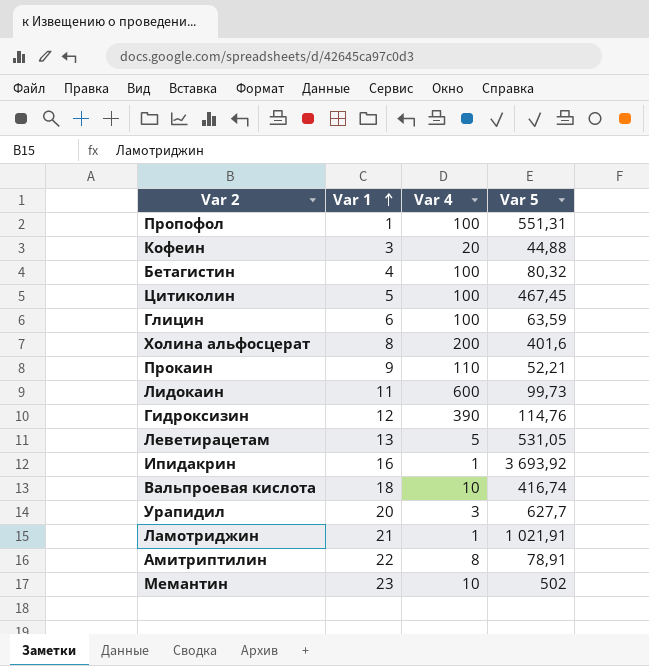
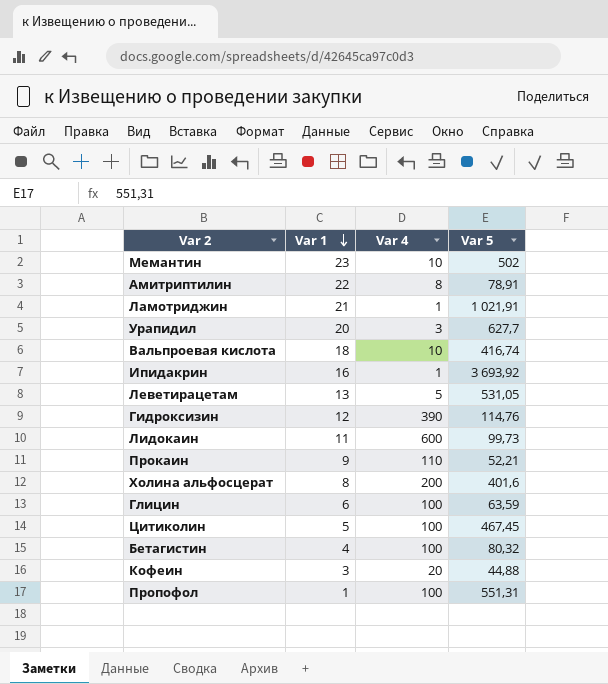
row order: Var 1 ascending -> Var 1 descending

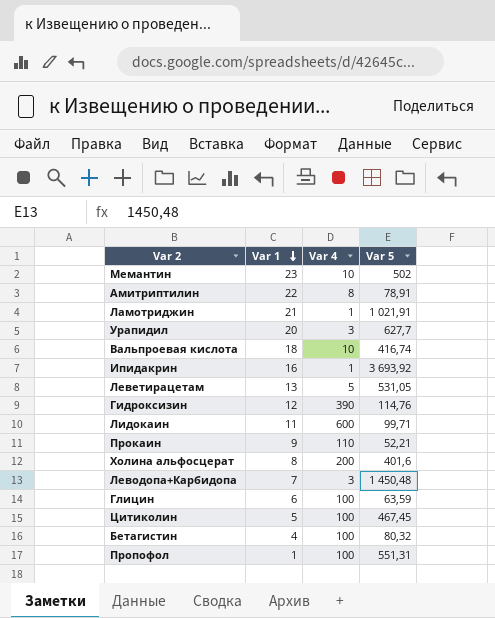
row Кофеин: 3 | 20 | 44,88 -> none
Лидокаин | Var 5: 99,73 -> 99,71
row Леводопа+Карбидопа: none -> 7 | 3 | 1 450,48

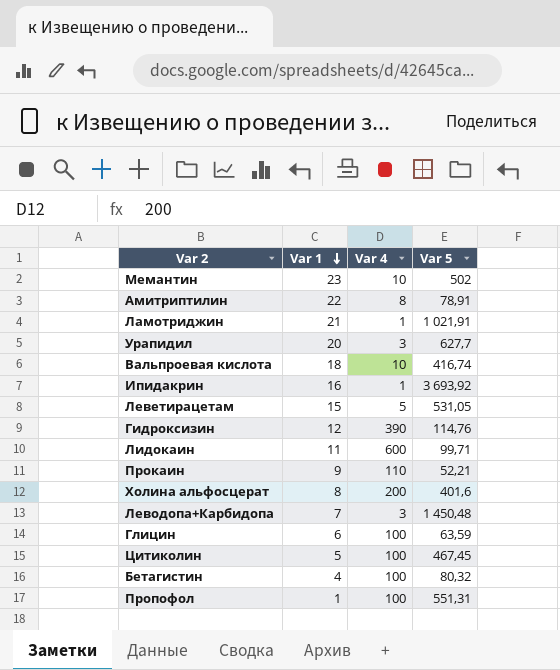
Леветирацетам | Var 1: 13 -> 15

